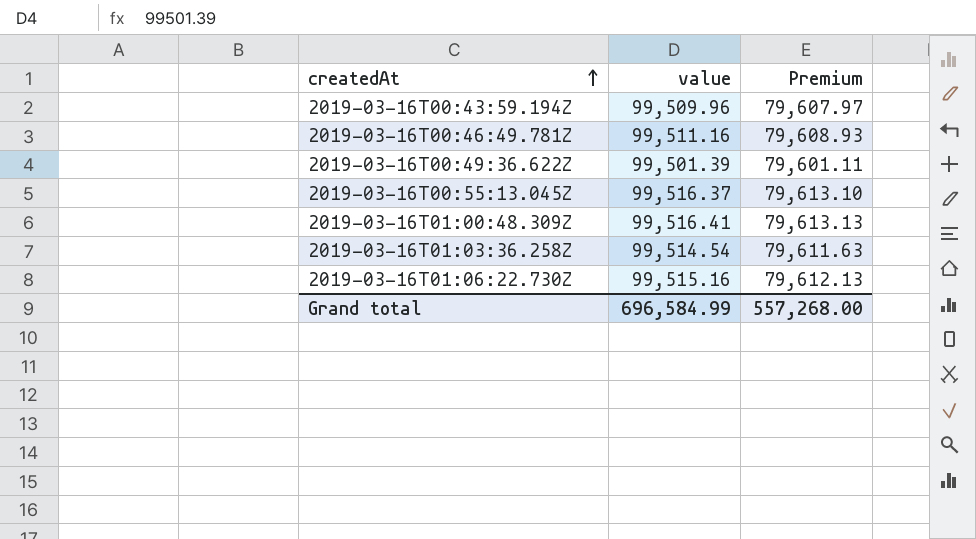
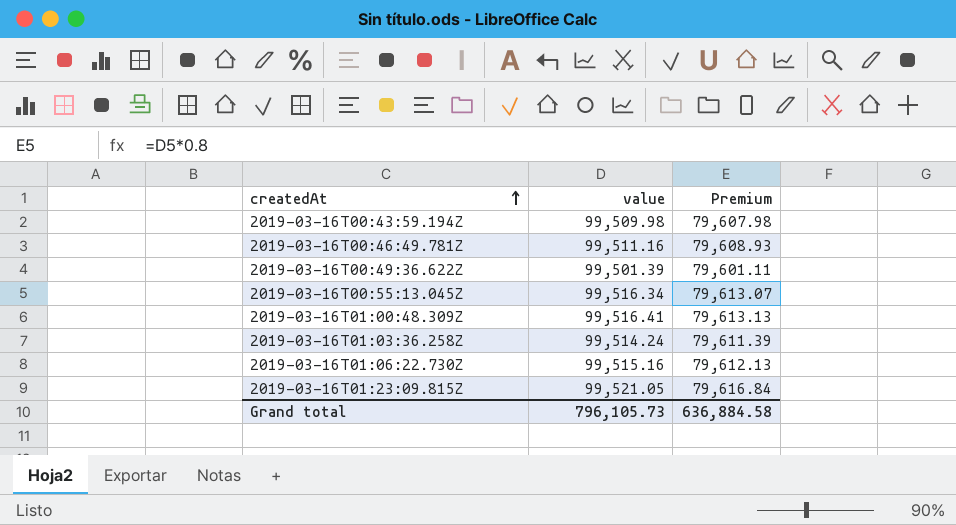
2019-03-16T00:43:59.194Z | value: 99,509.96 -> 99,509.98
2019-03-16T00:43:59.194Z | Premium: 79,607.97 -> 79,607.98
2019-03-16T00:55:13.045Z | value: 99,516.37 -> 99,516.34
2019-03-16T00:55:13.045Z | Premium: 79,613.10 -> 79,613.07
2019-03-16T01:03:36.258Z | value: 99,514.54 -> 99,514.24
2019-03-16T01:03:36.258Z | Premium: 79,611.63 -> 79,611.39
row 2019-03-16T01:23:09.815Z: none -> 99,521.05 | 79,616.84
Grand total | value: 696,584.99 -> 796,105.73
Grand total | Premium: 557,268.00 -> 636,884.58

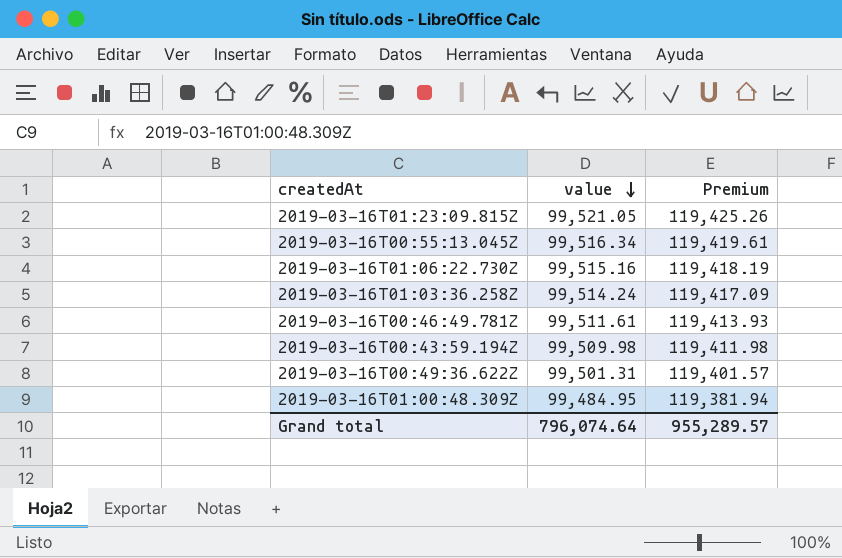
row order: createdAt ascending -> value descending
column Premium | formula: [value] * 0.8 -> [value] * 1.2
2019-03-16T00:46:49.781Z | value: 99,511.16 -> 99,511.61
2019-03-16T00:49:36.622Z | value: 99,501.39 -> 99,501.31
2019-03-16T01:00:48.309Z | value: 99,516.41 -> 99,484.95
Grand total | value: 796,105.73 -> 796,074.64
Grand total | Premium: 636,884.58 -> 955,289.57

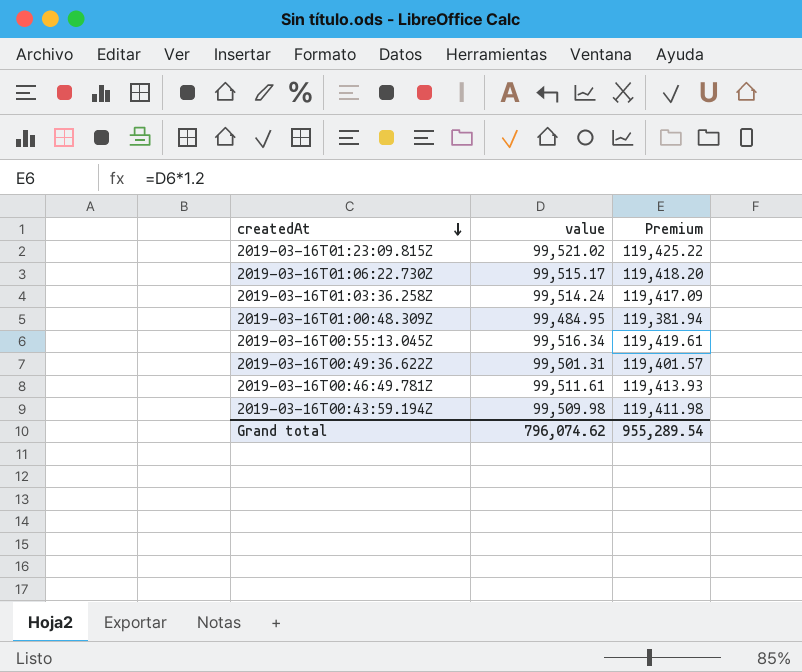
row order: value descending -> createdAt descending
2019-03-16T01:23:09.815Z | value: 99,521.05 -> 99,521.02
2019-03-16T01:23:09.815Z | Premium: 119,425.26 -> 119,425.22
2019-03-16T01:06:22.730Z | value: 99,515.16 -> 99,515.17
2019-03-16T01:06:22.730Z | Premium: 119,418.19 -> 119,418.20
Grand total | value: 796,074.64 -> 796,074.62
Grand total | Premium: 955,289.57 -> 955,289.54

